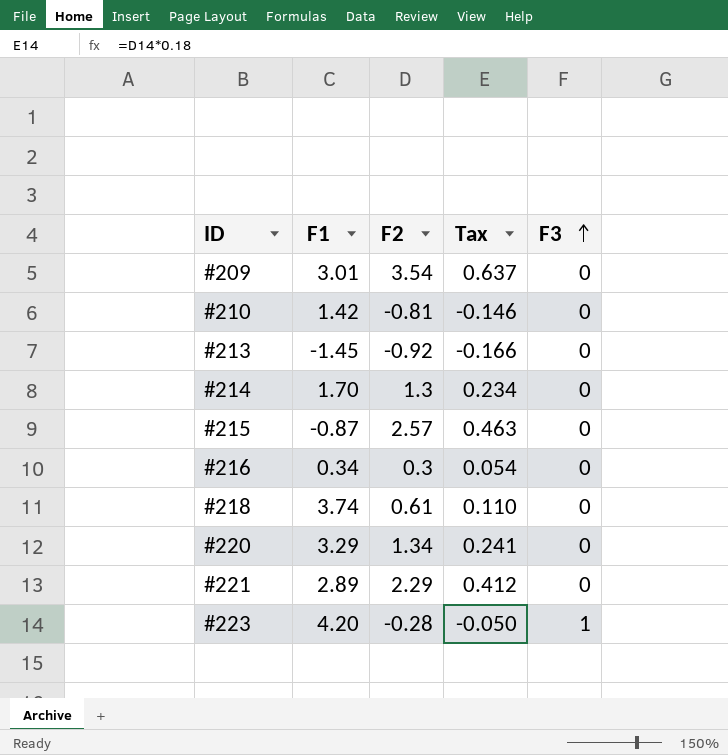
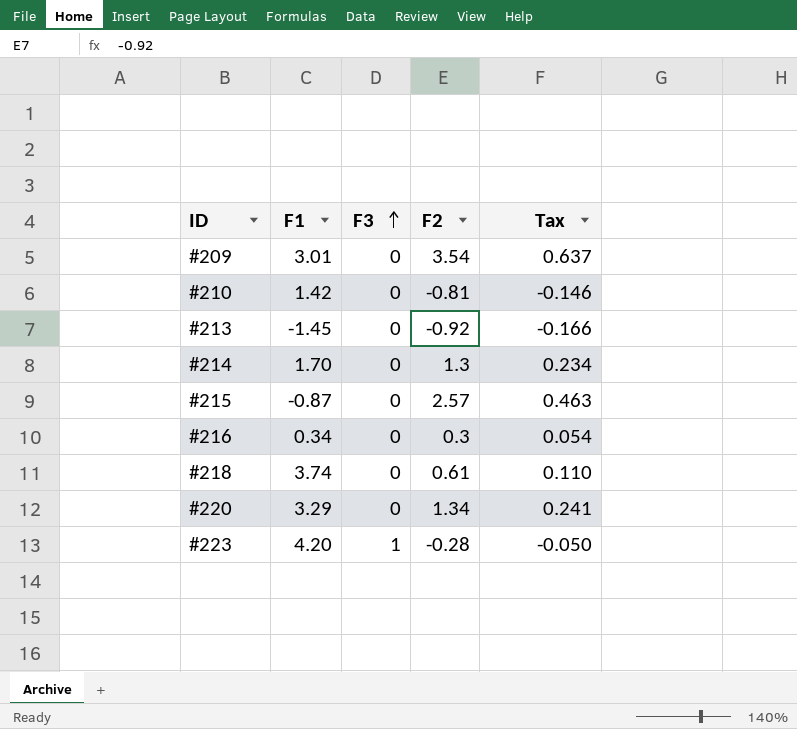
column F3 | position: 5 -> 3
row #221: 2.89 | 2.29 | 0.412 | 0 -> none

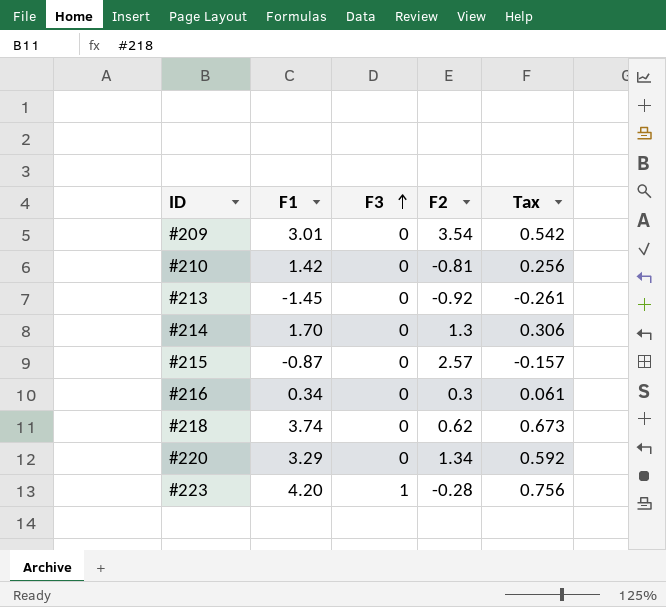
column Tax | formula: [F2] * 0.18 -> [F1] * 0.18
#218 | F2: 0.61 -> 0.62

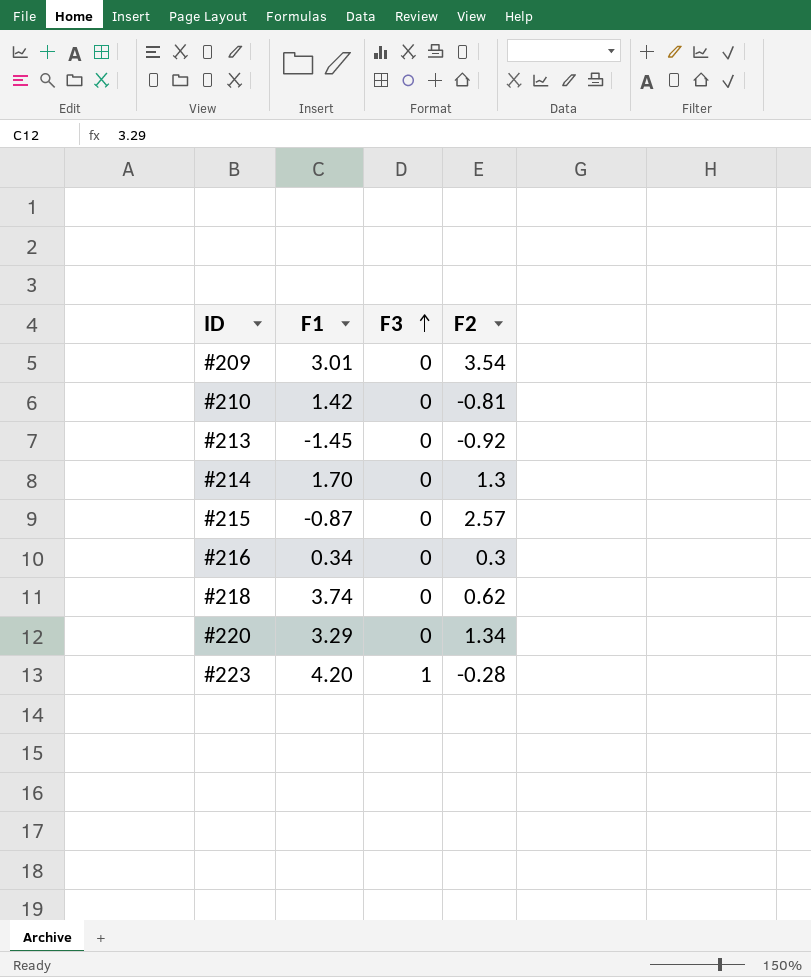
column Tax | formula: [F1] * 0.18 -> none

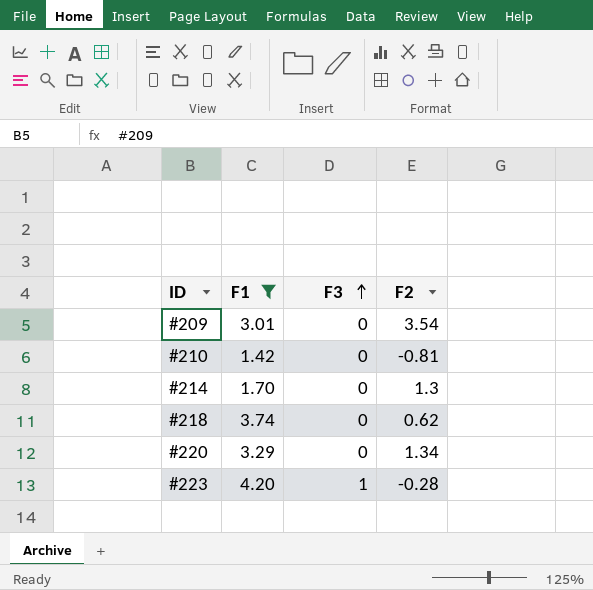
filter: none -> F1 >= 1.42

